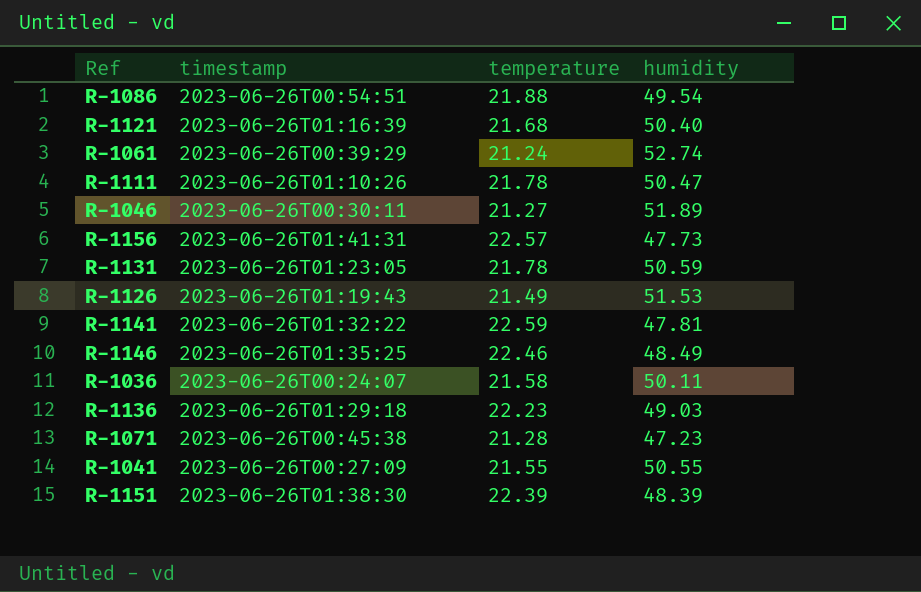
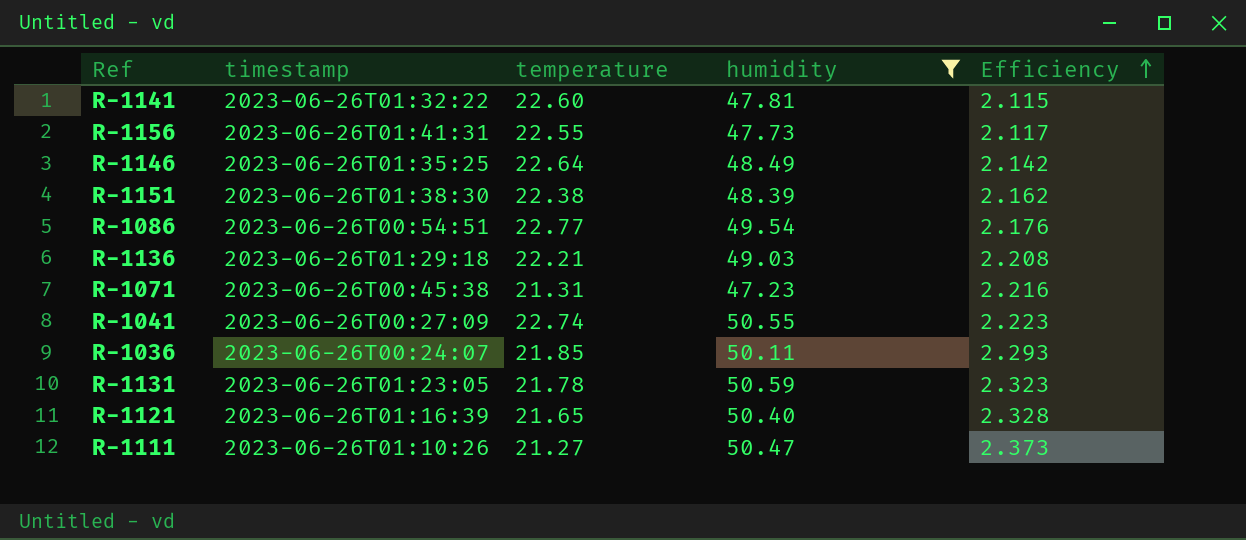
filter: none -> humidity <= 50.59
row order: none -> Efficiency ascending
column Efficiency | formula: none -> [humidity] / [temperature]
R-1141 | temperature: 22.59 -> 22.60
R-1156 | temperature: 22.57 -> 22.55
R-1146 | temperature: 22.46 -> 22.64
R-1151 | temperature: 22.39 -> 22.38
R-1086 | temperature: 21.88 -> 22.77
R-1136 | temperature: 22.23 -> 22.21
R-1071 | temperature: 21.28 -> 21.31
R-1041 | temperature: 21.55 -> 22.74
R-1036 | temperature: 21.58 -> 21.85
R-1121 | temperature: 21.68 -> 21.65
R-1111 | temperature: 21.78 -> 21.27

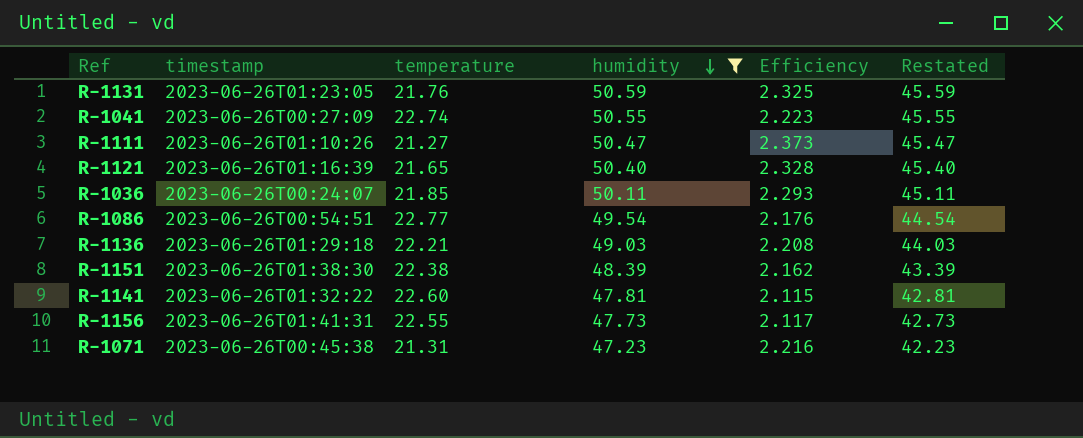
row order: Efficiency ascending -> humidity descending
column Restated | formula: none -> [humidity] - 5
row R-1146: 2023-06-26T01:35:25 | 22.64 | 48.49 | 2.142 -> none
R-1131 | temperature: 21.78 -> 21.76
R-1131 | Efficiency: 2.323 -> 2.325

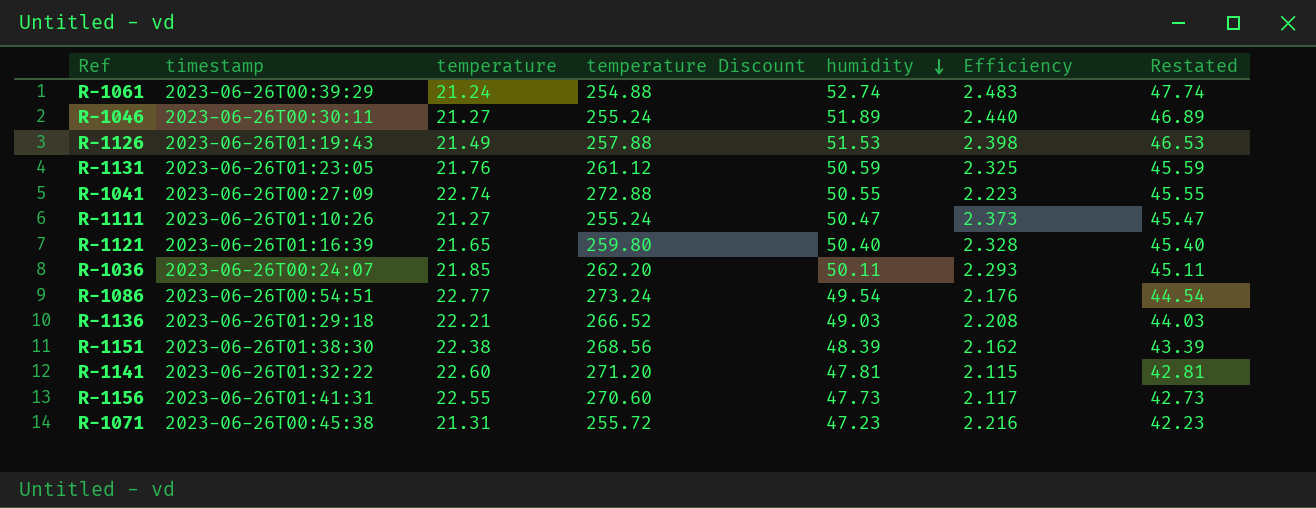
filter: humidity <= 50.59 -> none
column temperature Discount | formula: none -> [temperature] * 12

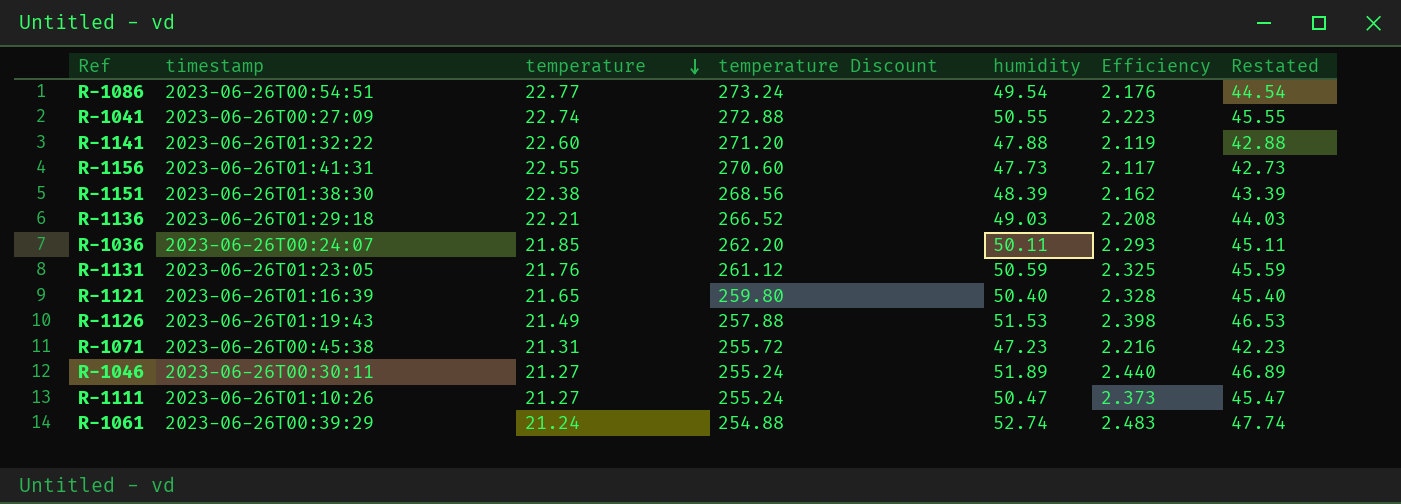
row order: humidity descending -> temperature descending
R-1141 | humidity: 47.81 -> 47.88
R-1141 | Efficiency: 2.115 -> 2.119
R-1141 | Restated: 42.81 -> 42.88

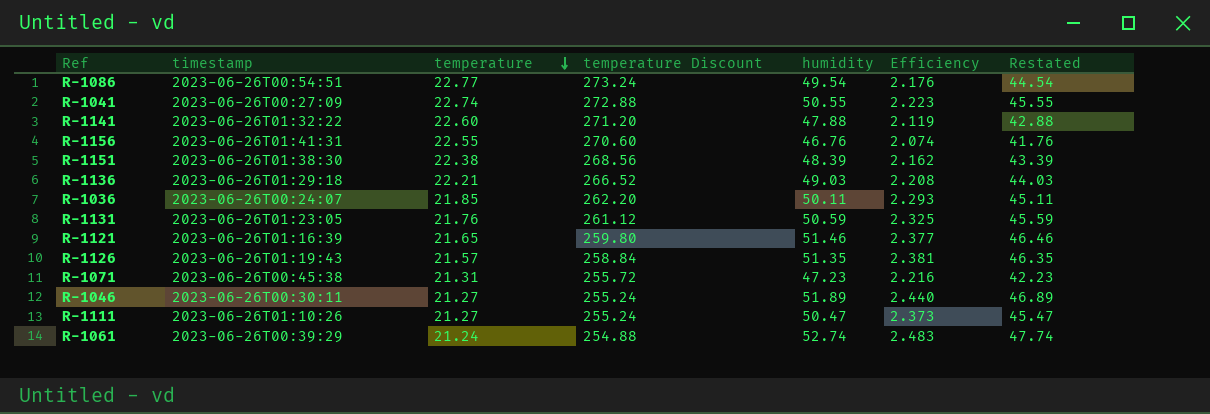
R-1156 | humidity: 47.73 -> 46.76
R-1156 | Efficiency: 2.117 -> 2.074
R-1156 | Restated: 42.73 -> 41.76
R-1121 | humidity: 50.40 -> 51.46
R-1121 | Efficiency: 2.328 -> 2.377
R-1121 | Restated: 45.40 -> 46.46
R-1126 | temperature: 21.49 -> 21.57
R-1126 | temperature Discount: 257.88 -> 258.84
R-1126 | humidity: 51.53 -> 51.35
R-1126 | Efficiency: 2.398 -> 2.381
R-1126 | Restated: 46.53 -> 46.35

